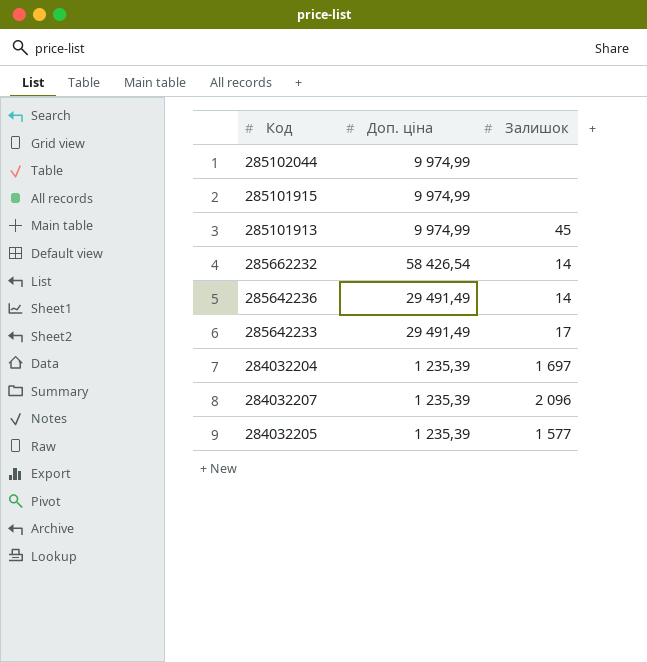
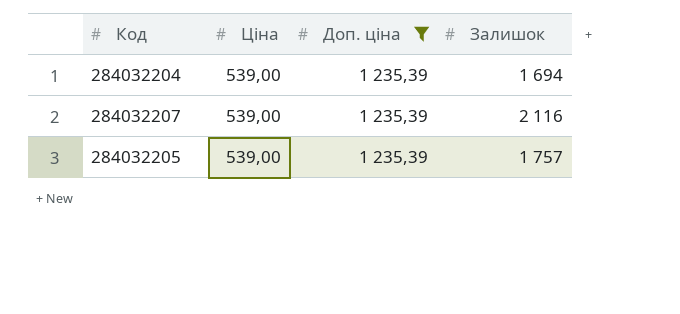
filter: none -> Доп. ціна = 1 235,39
column Ціна | position: none -> 2
284032204 | Залишок: 1 697 -> 1 694
284032207 | Залишок: 2 096 -> 2 116
284032205 | Залишок: 1 577 -> 1 757

